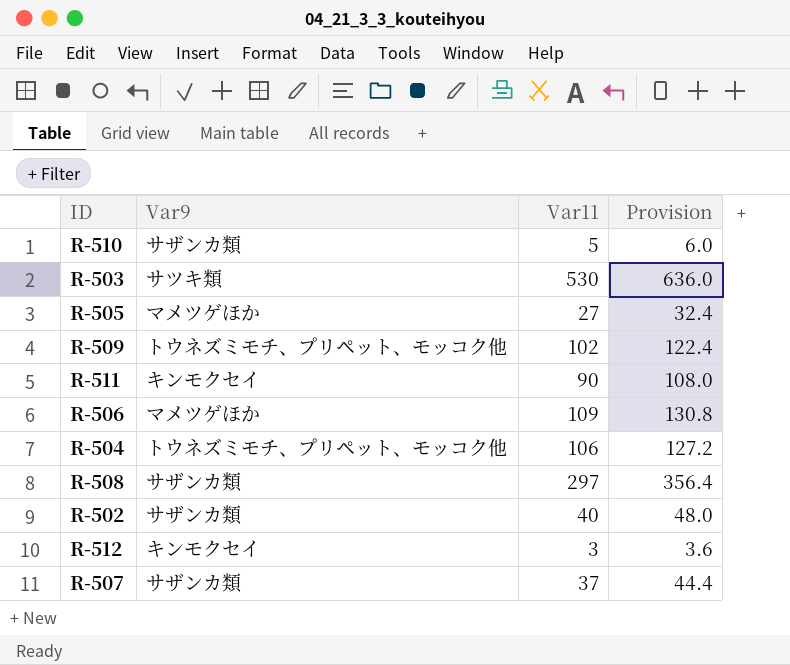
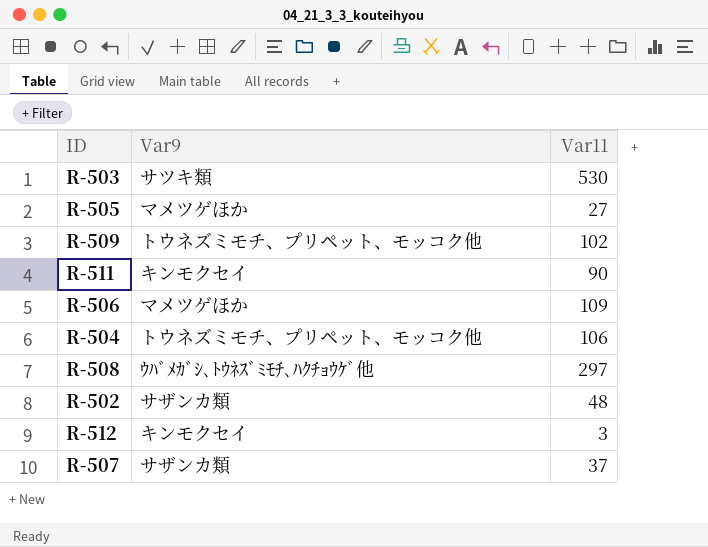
column Provision | formula: [Var11] * 1.2 -> none
row R-510: サザンカ類 | 5 | 6.0 -> none
R-508 | Var9: サザンカ類 -> ｳﾊﾞﾒｶﾞｼ､ﾄｳﾈｽﾞﾐﾓﾁ､ﾊｸﾁｮｳｹﾞ他
R-502 | Var11: 40 -> 48

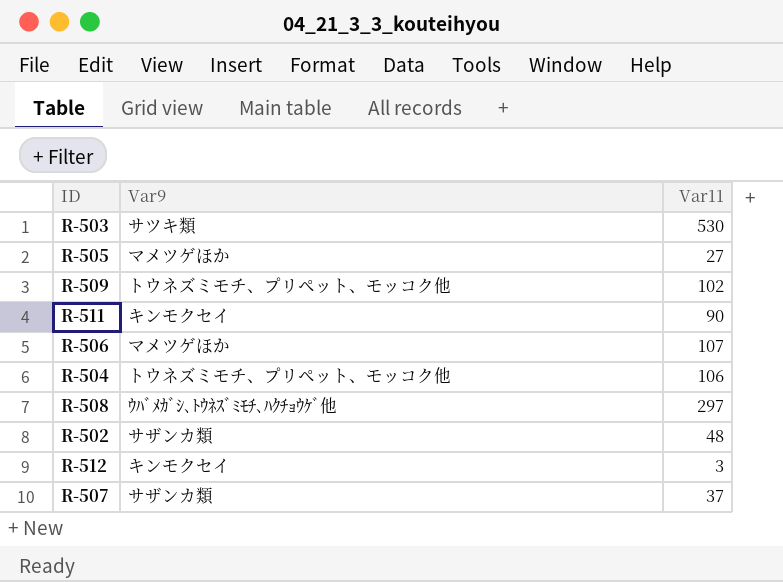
R-506 | Var11: 109 -> 107

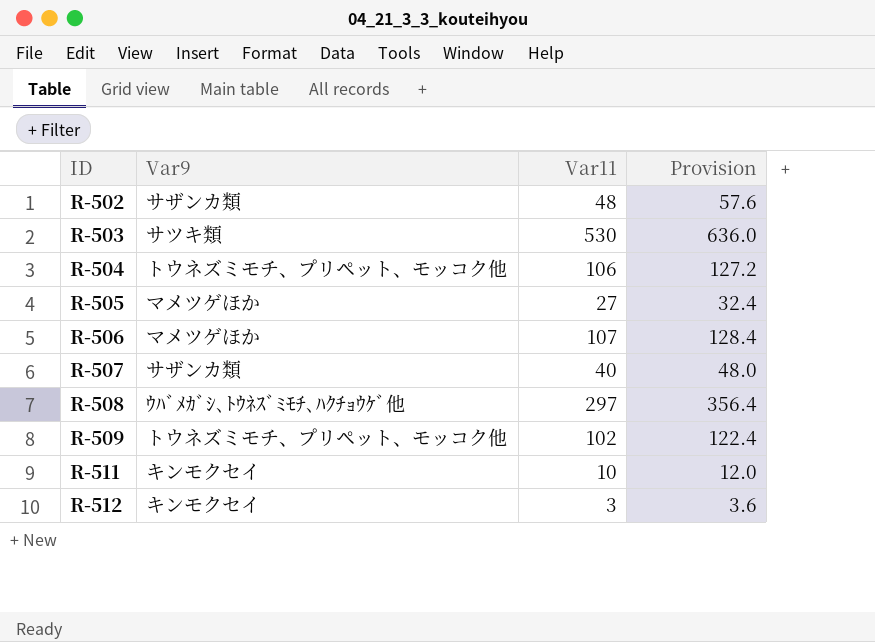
row order: none -> ID ascending
column Provision | formula: none -> [Var11] * 1.2
R-507 | Var11: 37 -> 40
R-511 | Var11: 90 -> 10

